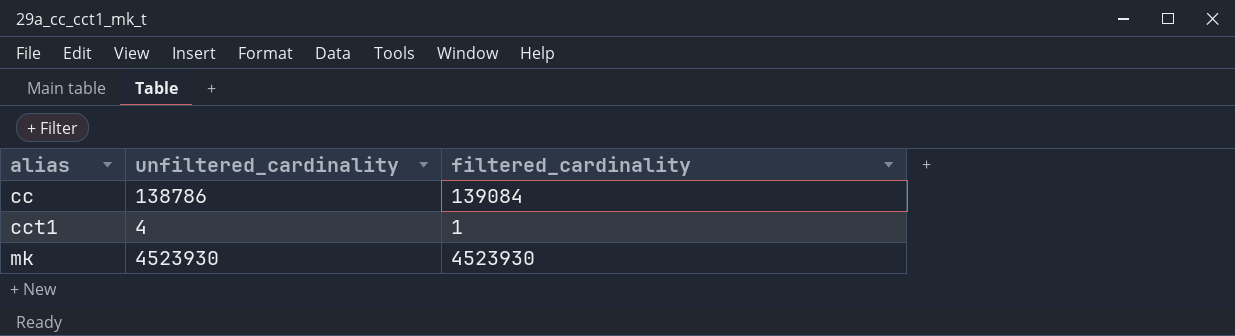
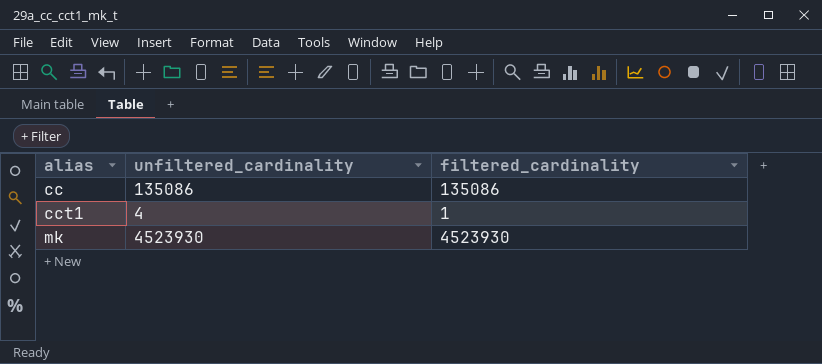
cc | unfiltered_cardinality: 138786 -> 135086
cc | filtered_cardinality: 139084 -> 135086

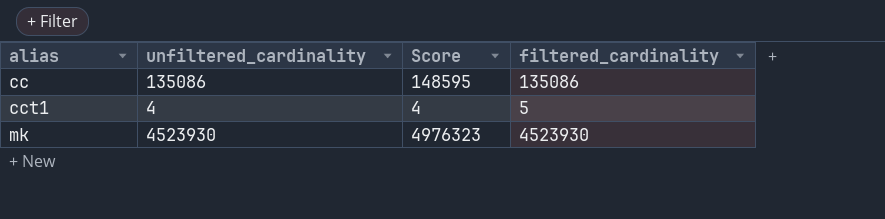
column Score | formula: none -> [unfiltered_cardinality] * 1.1
cct1 | filtered_cardinality: 1 -> 5

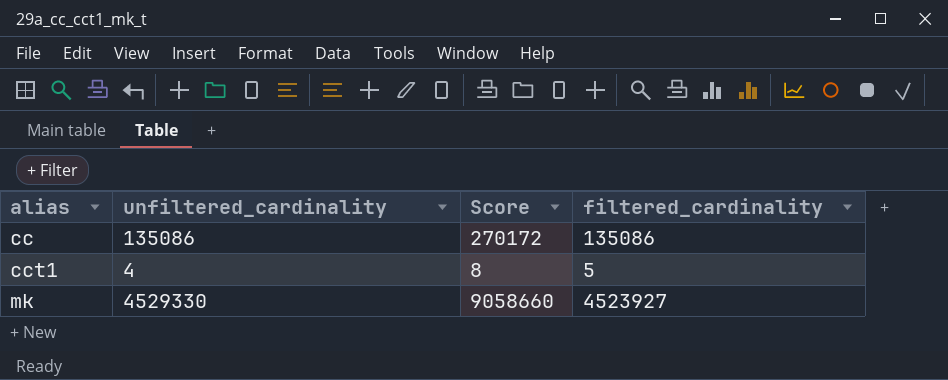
column Score | formula: [unfiltered_cardinality] * 1.1 -> [unfiltered_cardinality] * 2
mk | unfiltered_cardinality: 4523930 -> 4529330
mk | filtered_cardinality: 4523930 -> 4523927

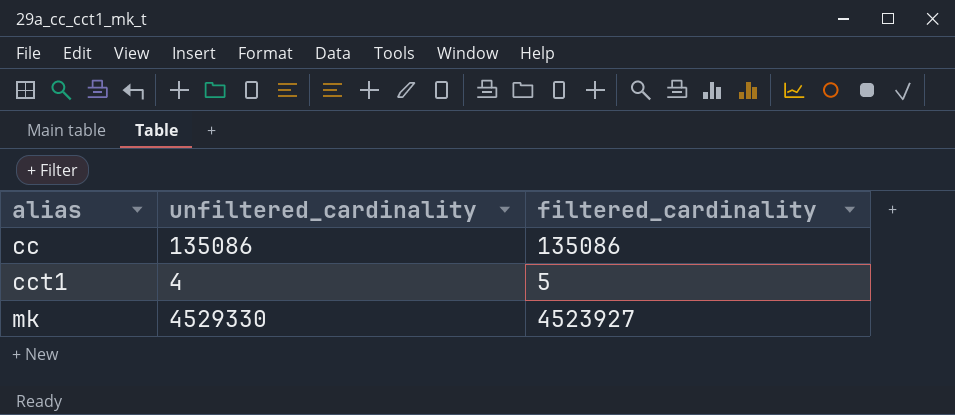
column Score | formula: [unfiltered_cardinality] * 2 -> none

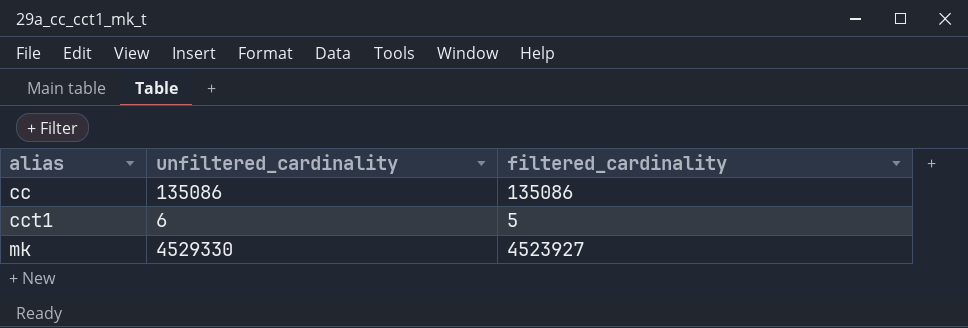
cct1 | unfiltered_cardinality: 4 -> 6

